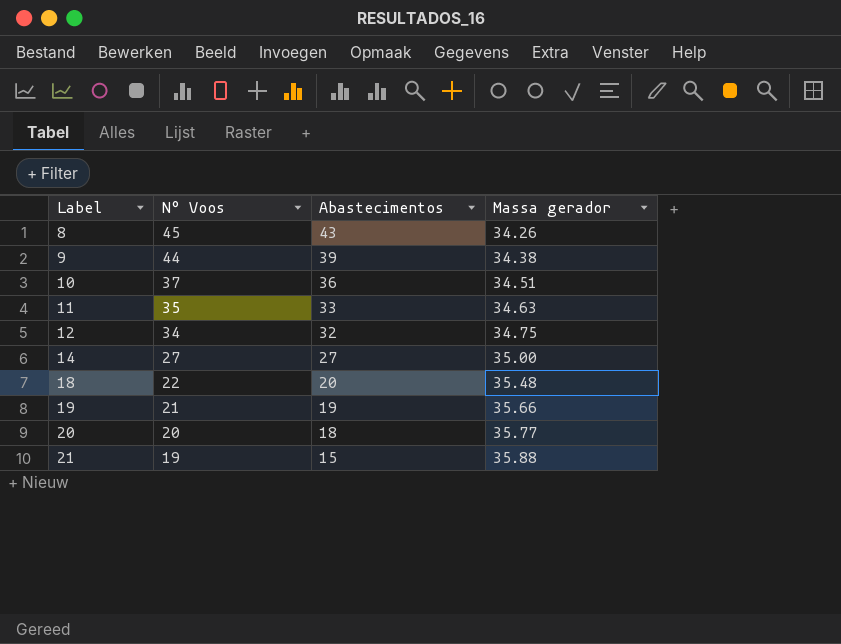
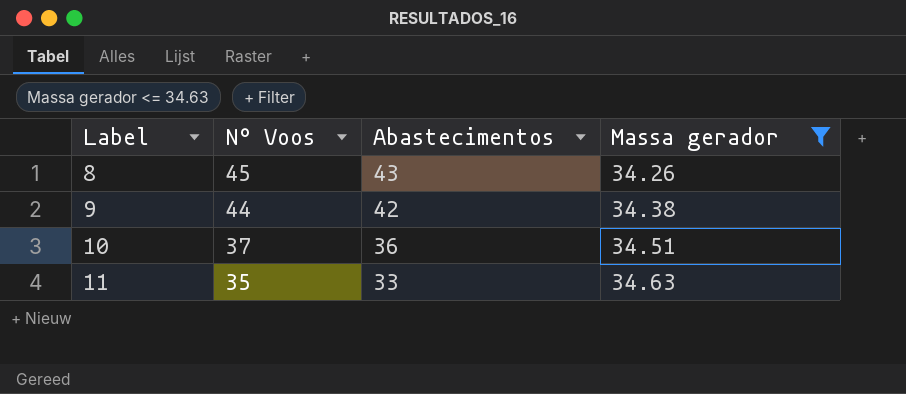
filter: none -> Massa gerador <= 34.63
9 | Abastecimentos: 39 -> 42

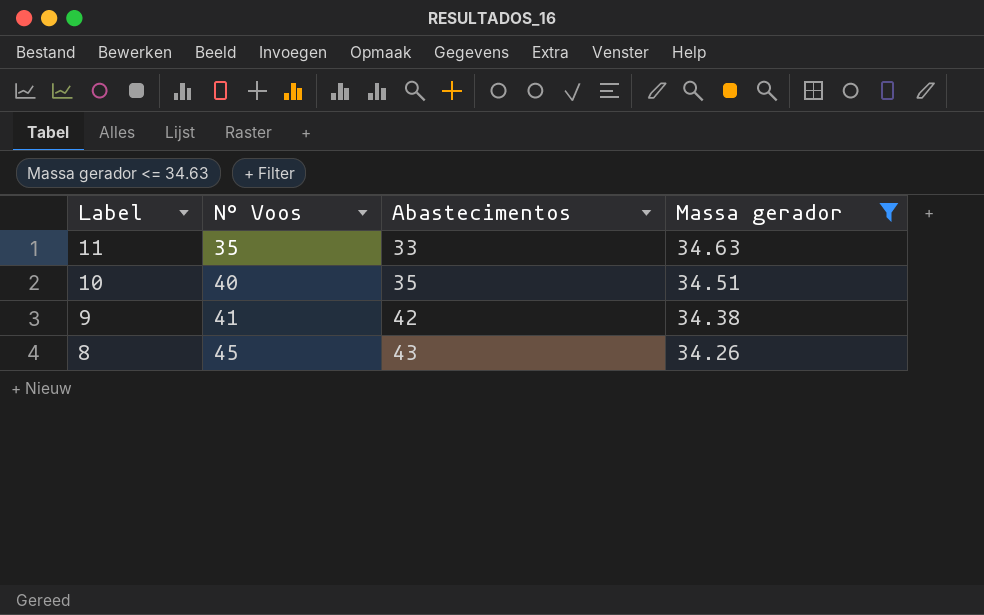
row order: Label ascending -> Label descending
10 | N° Voos: 37 -> 40
10 | Abastecimentos: 36 -> 35
9 | N° Voos: 44 -> 41

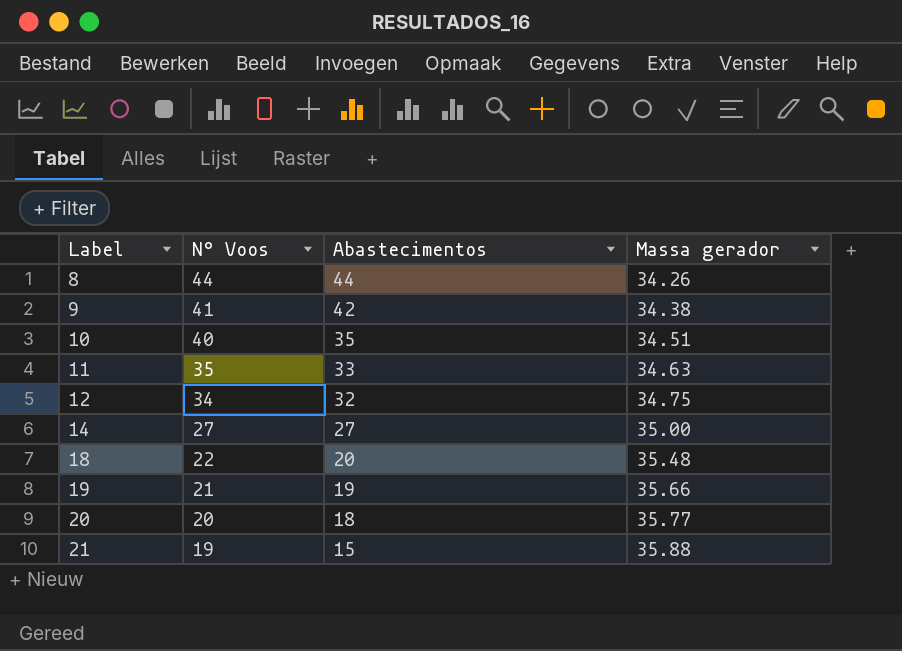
filter: Massa gerador <= 34.63 -> none
row order: Label descending -> Label ascending
8 | N° Voos: 45 -> 44
8 | Abastecimentos: 43 -> 44

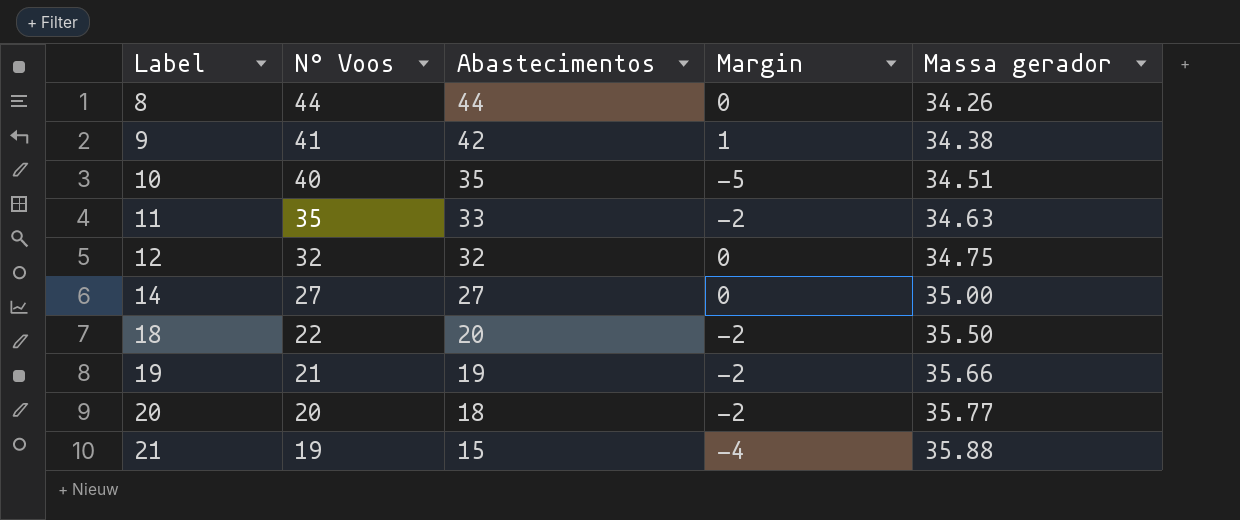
column Margin | formula: none -> [Abastecimentos] - [N° Voos]
12 | N° Voos: 34 -> 32
18 | Massa gerador: 35.48 -> 35.50

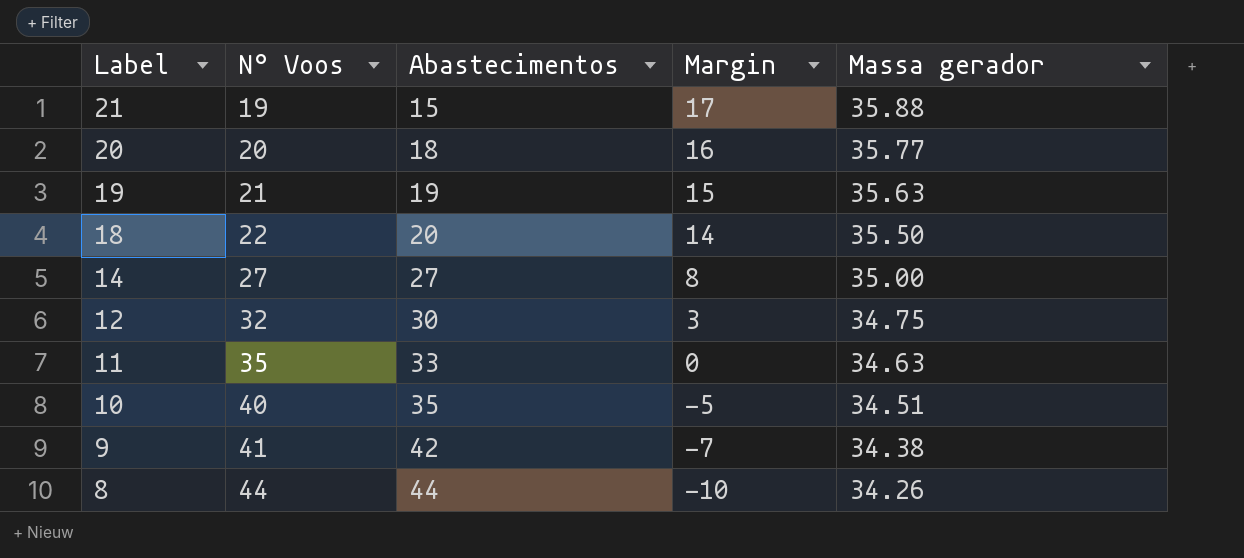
row order: Label ascending -> Label descending
column Margin | formula: [Abastecimentos] - [N° Voos] -> [Massa gerador] - [N° Voos]
19 | Massa gerador: 35.66 -> 35.63
12 | Abastecimentos: 32 -> 30

